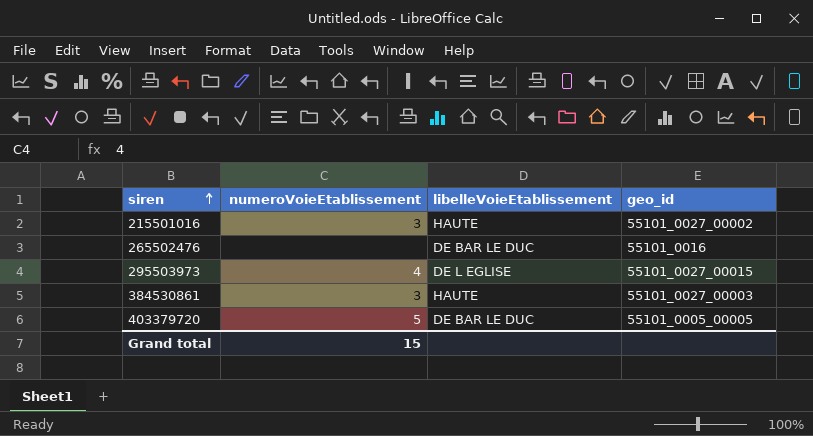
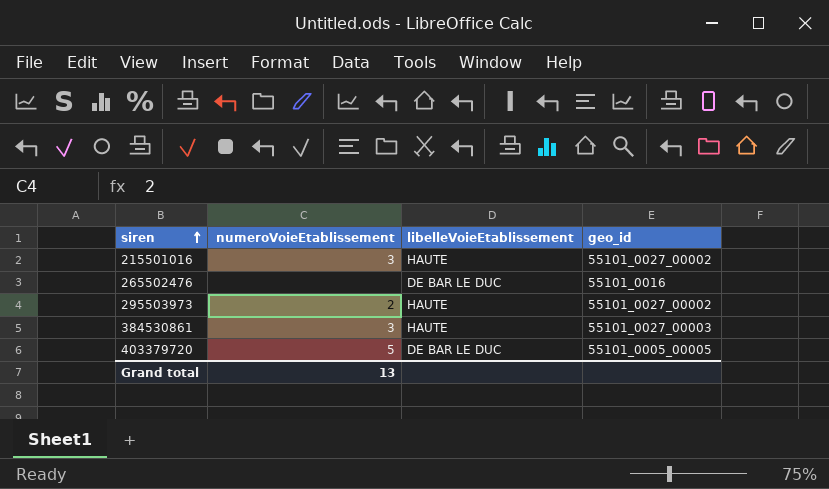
295503973 | numeroVoieEtablissement: 4 -> 2
295503973 | libelleVoieEtablissement: DE L EGLISE -> HAUTE
295503973 | geo_id: 55101_0027_00015 -> 55101_0027_00002
Grand total | numeroVoieEtablissement: 15 -> 13

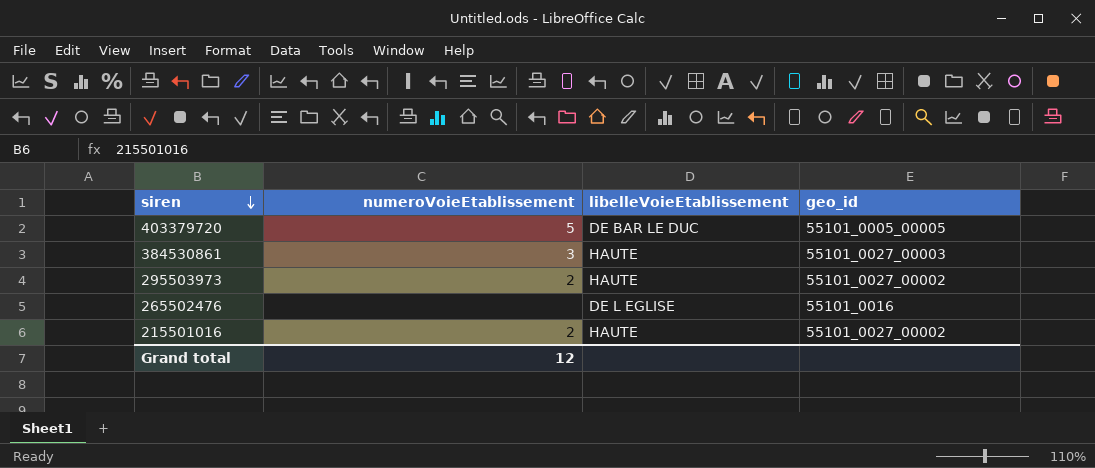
row order: siren ascending -> siren descending
265502476 | libelleVoieEtablissement: DE BAR LE DUC -> DE L EGLISE
215501016 | numeroVoieEtablissement: 3 -> 2
Grand total | numeroVoieEtablissement: 13 -> 12

